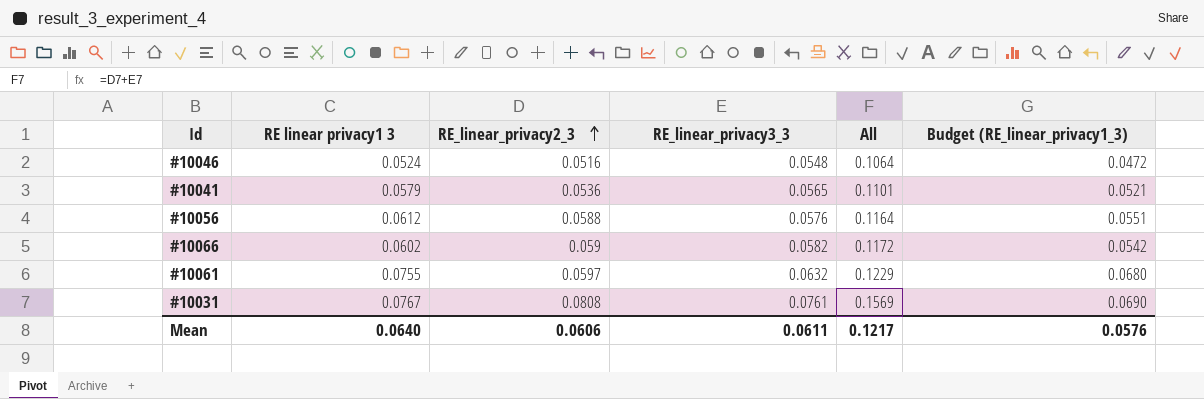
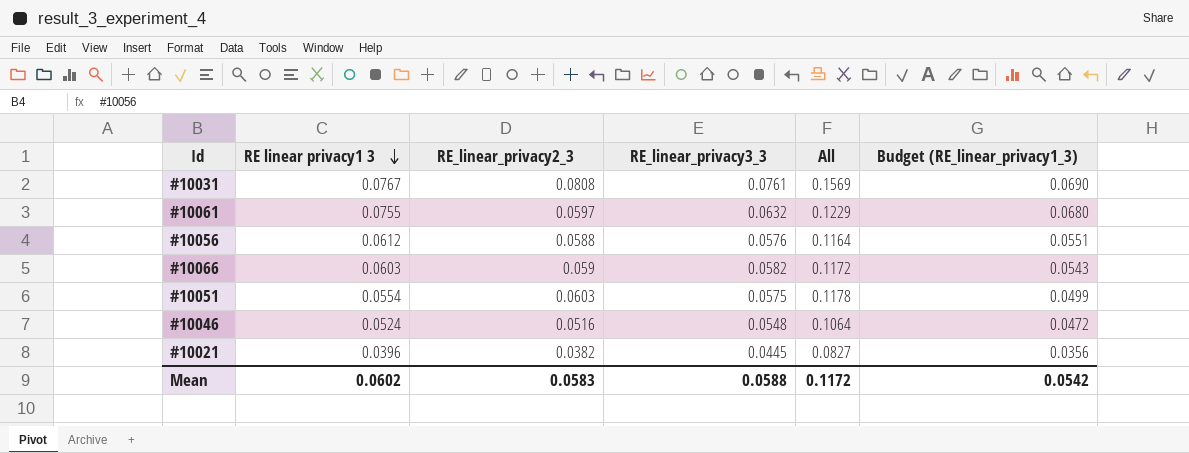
row order: RE_linear_privacy2_3 ascending -> RE linear privacy1 3 descending
row #10041: 0.0579 | 0.0536 | 0.0565 | 0.1101 | 0.0521 -> none
#10066 | RE linear privacy1 3: 0.0602 -> 0.0603
#10066 | Budget (RE_linear_privacy1_3): 0.0542 -> 0.0543
row #10051: none -> 0.0554 | 0.0603 | 0.0575 | 0.1178 | 0.0499
row #10021: none -> 0.0396 | 0.0382 | 0.0445 | 0.0827 | 0.0356
Mean | RE linear privacy1 3: 0.0640 -> 0.0602
Mean | RE_linear_privacy2_3: 0.0606 -> 0.0583
Mean | RE_linear_privacy3_3: 0.0611 -> 0.0588
Mean | All: 0.1217 -> 0.1172
Mean | Budget (RE_linear_privacy1_3): 0.0576 -> 0.0542

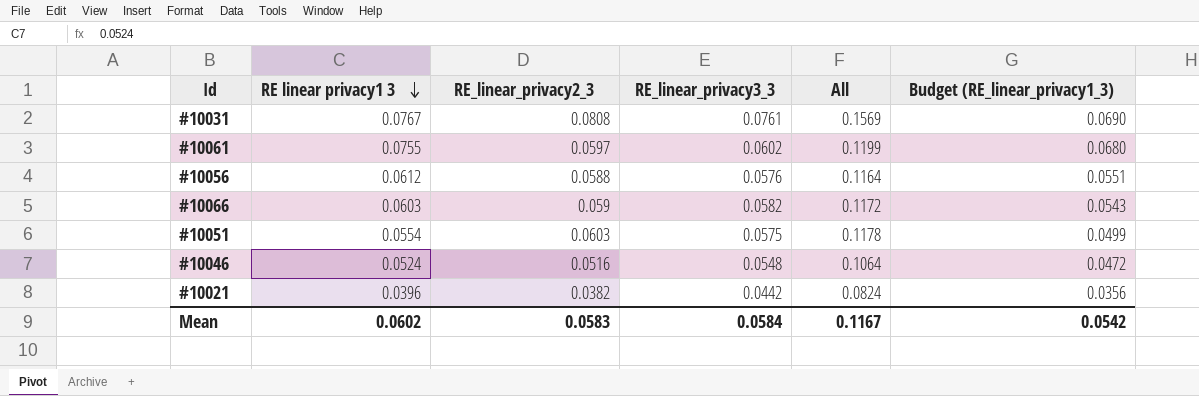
#10061 | RE_linear_privacy3_3: 0.0632 -> 0.0602
#10061 | All: 0.1229 -> 0.1199
#10021 | RE_linear_privacy3_3: 0.0445 -> 0.0442
#10021 | All: 0.0827 -> 0.0824
Mean | RE_linear_privacy3_3: 0.0588 -> 0.0584
Mean | All: 0.1172 -> 0.1167

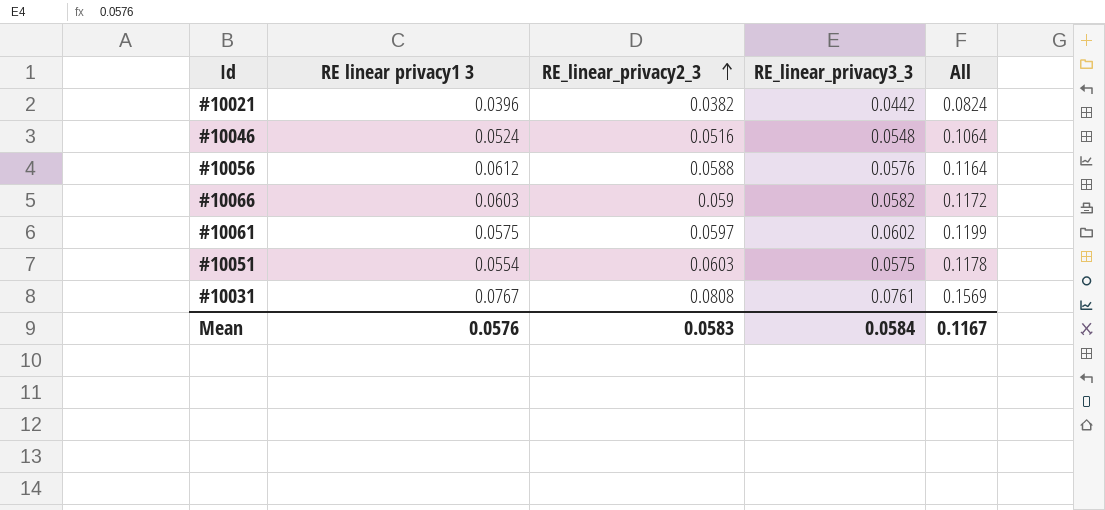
row order: RE linear privacy1 3 descending -> RE_linear_privacy2_3 ascending
column Budget (RE_linear_privacy1_3) | formula: [RE linear privacy1 3] * 0.9 -> none
#10061 | RE linear privacy1 3: 0.0755 -> 0.0575
Mean | RE linear privacy1 3: 0.0602 -> 0.0576

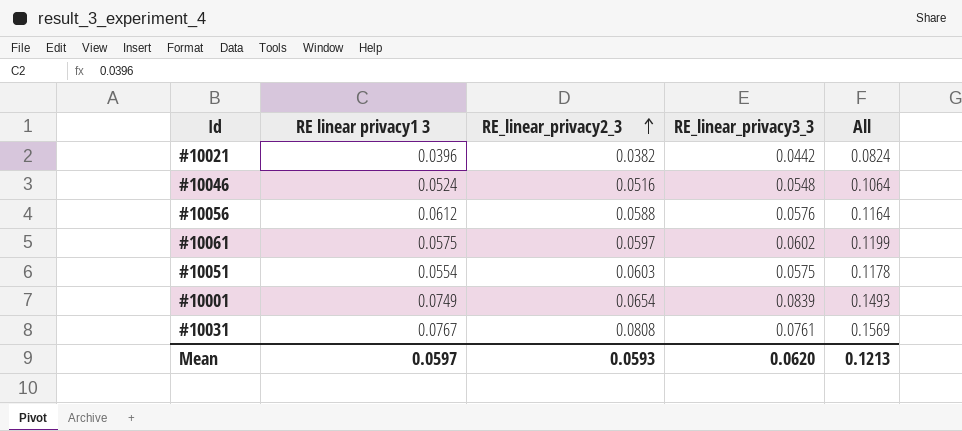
row #10066: 0.0603 | 0.059 | 0.0582 | 0.1172 -> none
row #10001: none -> 0.0749 | 0.0654 | 0.0839 | 0.1493
Mean | RE linear privacy1 3: 0.0576 -> 0.0597
Mean | RE_linear_privacy2_3: 0.0583 -> 0.0593
Mean | RE_linear_privacy3_3: 0.0584 -> 0.0620
Mean | All: 0.1167 -> 0.1213

